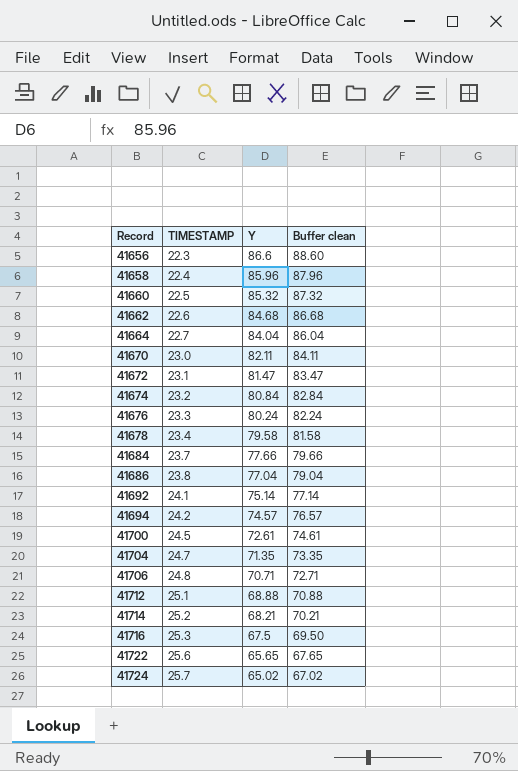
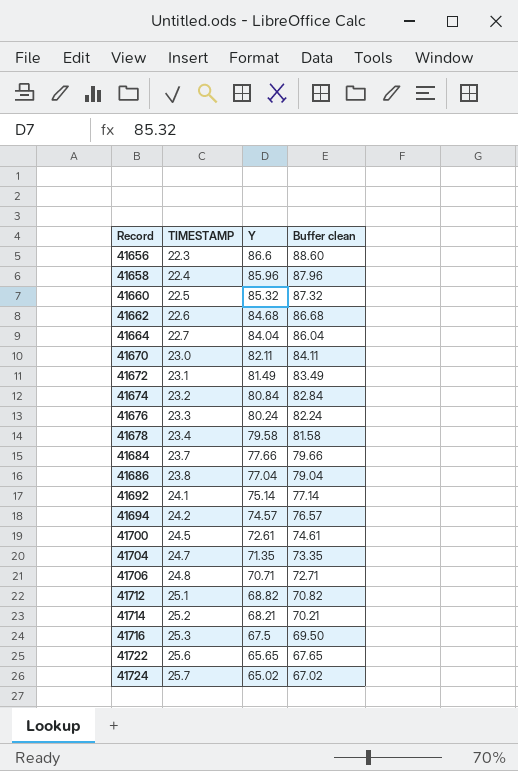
41672 | Y: 81.47 -> 81.49
41672 | Buffer clean: 83.47 -> 83.49
41712 | Y: 68.88 -> 68.82
41712 | Buffer clean: 70.88 -> 70.82

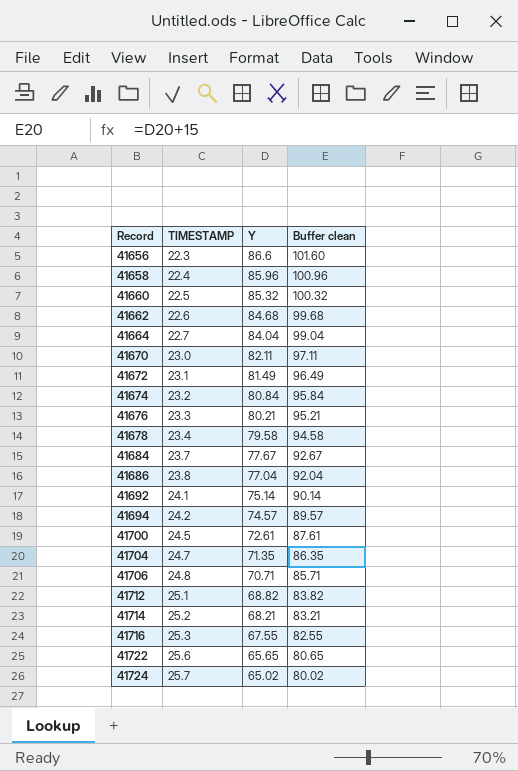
column Buffer clean | formula: [Y] + 2 -> [Y] + 15
41676 | Y: 80.24 -> 80.21
41684 | Y: 77.66 -> 77.67
41716 | Y: 67.5 -> 67.55

